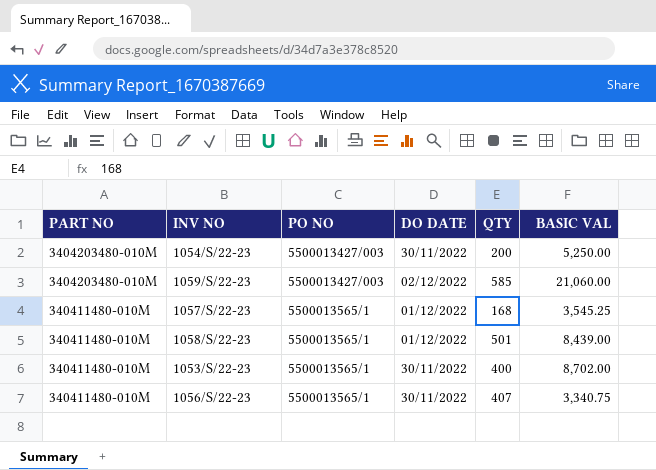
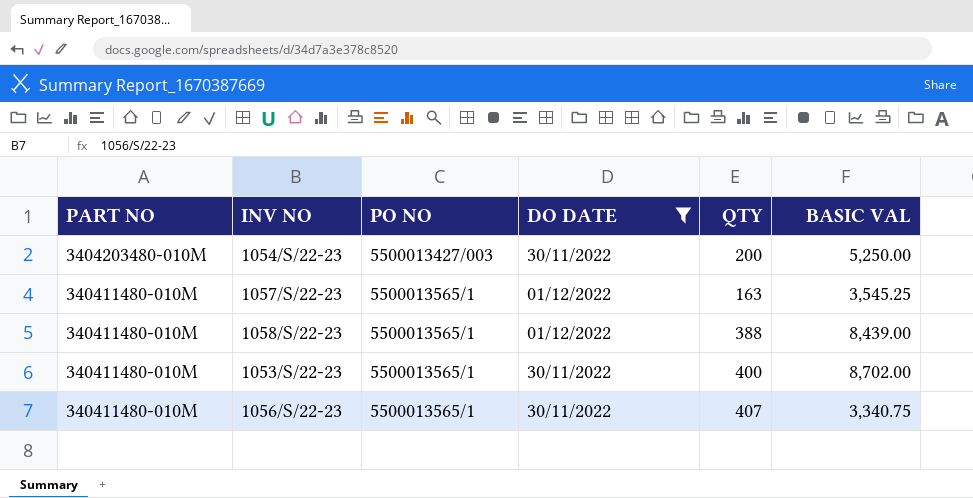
filter: none -> DO DATE != 02/12/2022
1057/S/22-23 | QTY: 168 -> 163
1058/S/22-23 | QTY: 501 -> 388

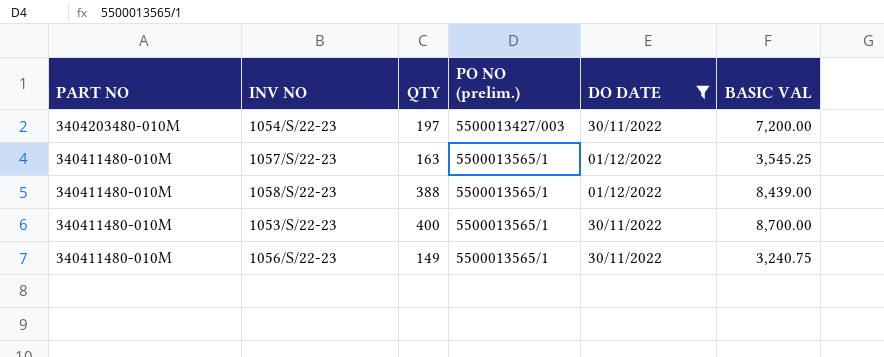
column QTY | position: 5 -> 3
column name: PO NO -> PO NO (prelim.)
1054/S/22-23 | QTY: 200 -> 197
1054/S/22-23 | BASIC VAL: 5,250.00 -> 7,200.00
1053/S/22-23 | BASIC VAL: 8,702.00 -> 8,700.00
1056/S/22-23 | QTY: 407 -> 149
1056/S/22-23 | BASIC VAL: 3,340.75 -> 3,240.75

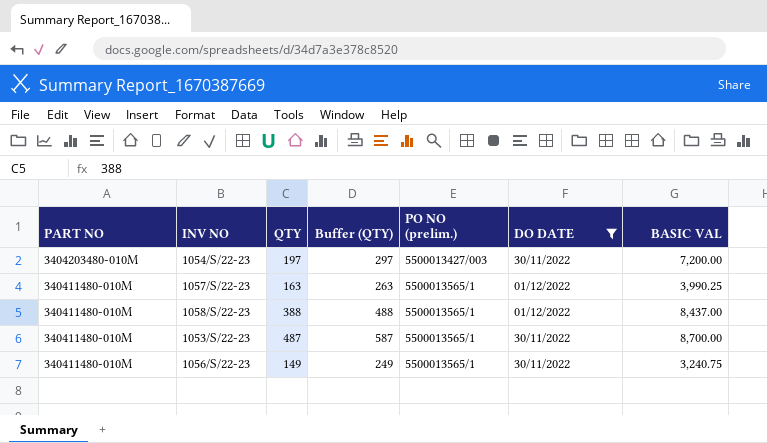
column Buffer (QTY) | formula: none -> [QTY] + 100
1057/S/22-23 | BASIC VAL: 3,545.25 -> 3,990.25
1058/S/22-23 | BASIC VAL: 8,439.00 -> 8,437.00
1053/S/22-23 | QTY: 400 -> 487

